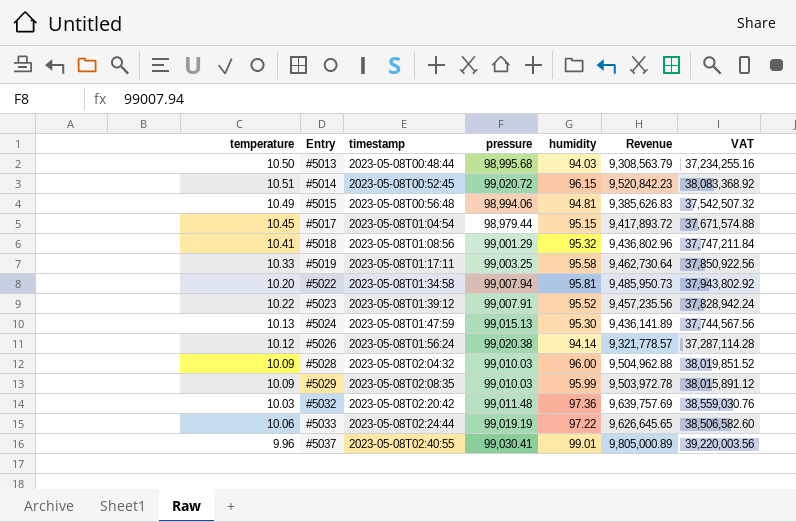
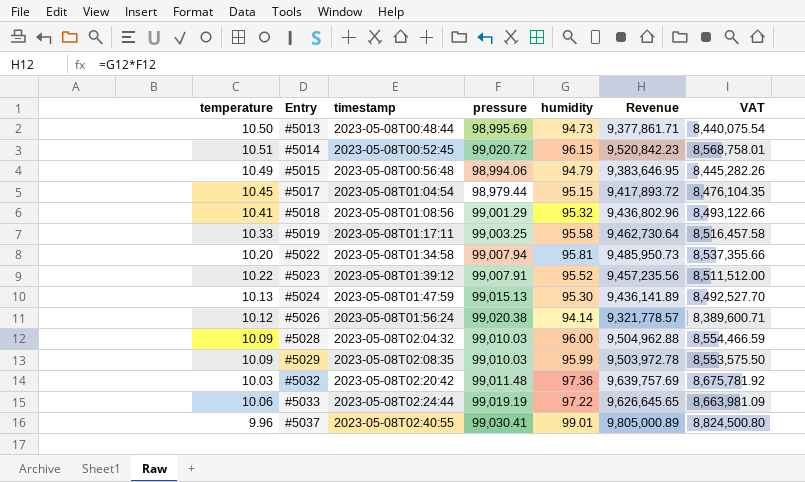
column VAT | formula: [Revenue] * 4 -> [Revenue] * 0.9
#5013 | pressure: 98,995.68 -> 98,995.69
#5013 | humidity: 94.03 -> 94.73
#5013 | Revenue: 9,308,563.79 -> 9,377,861.71
#5015 | humidity: 94.81 -> 94.79
#5015 | Revenue: 9,385,626.83 -> 9,383,646.95

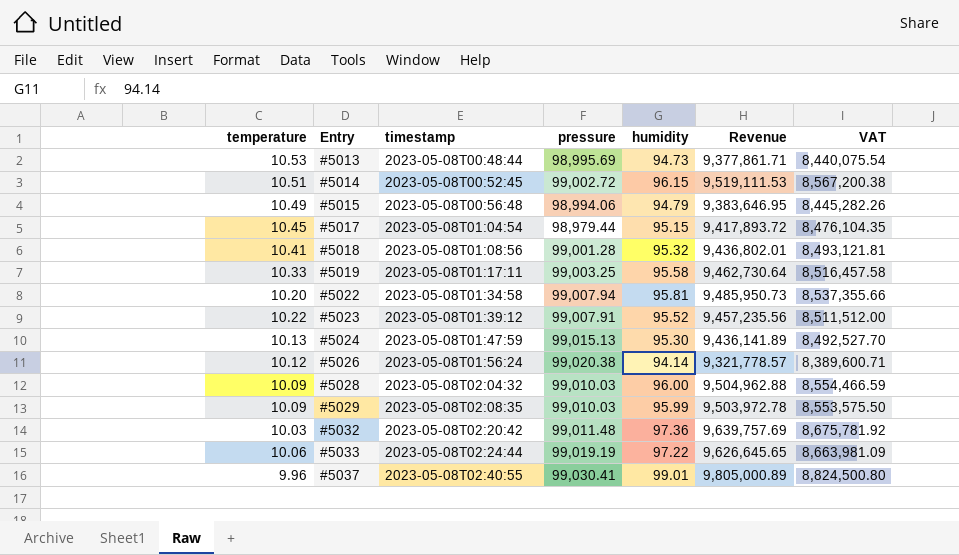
#5013 | temperature: 10.50 -> 10.53
#5014 | pressure: 99,020.72 -> 99,002.72
#5014 | Revenue: 9,520,842.23 -> 9,519,111.53
#5014 | VAT: 8,568,758.01 -> 8,567,200.38
#5018 | pressure: 99,001.29 -> 99,001.28
#5018 | Revenue: 9,436,802.96 -> 9,436,802.01
#5018 | VAT: 8,493,122.66 -> 8,493,121.81

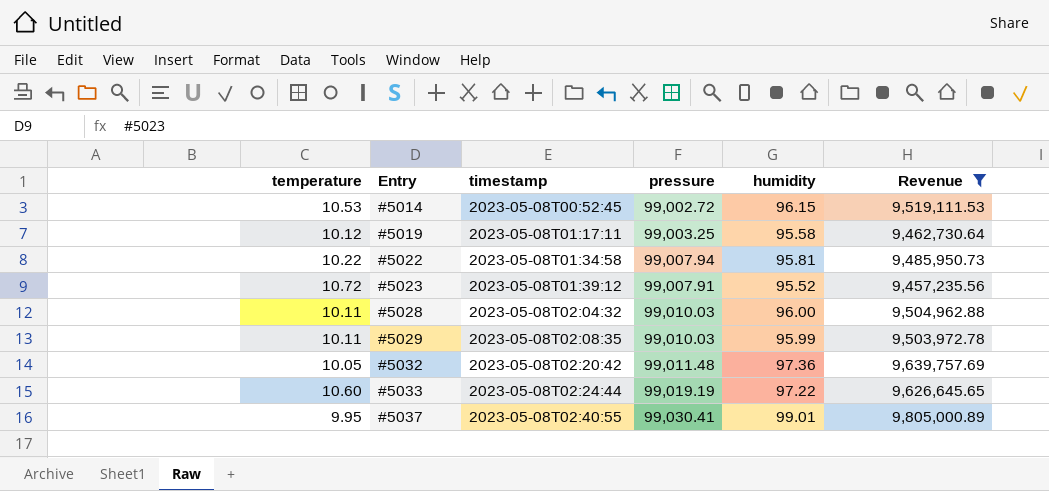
filter: none -> Revenue >= 9,457,235.56
column VAT | formula: [Revenue] * 0.9 -> none
#5014 | temperature: 10.51 -> 10.53
#5019 | temperature: 10.33 -> 10.12
#5022 | temperature: 10.20 -> 10.22
#5023 | temperature: 10.22 -> 10.72
#5028 | temperature: 10.09 -> 10.11
#5029 | temperature: 10.09 -> 10.11
#5032 | temperature: 10.03 -> 10.05
#5033 | temperature: 10.06 -> 10.60
#5037 | temperature: 9.96 -> 9.95

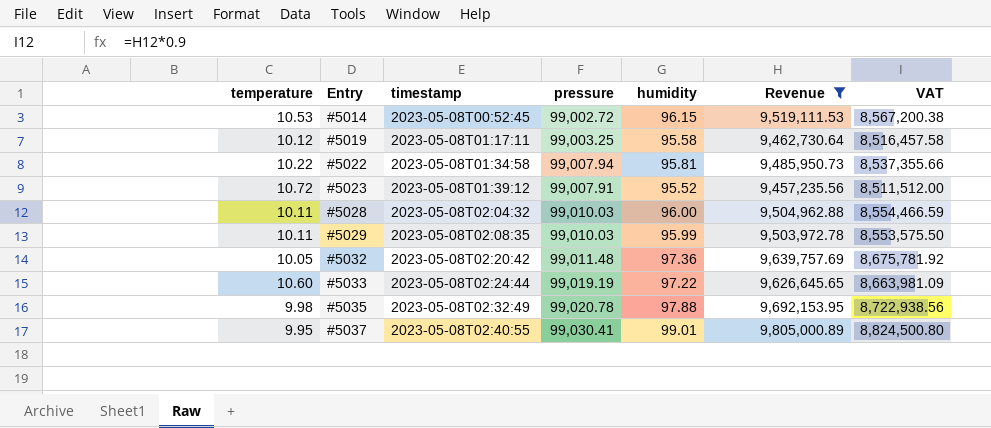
column VAT | formula: none -> [Revenue] * 0.9
row #5035: none -> 9.98 | 2023-05-08T02:32:49 | 99,020.78 | 97.88 | 9,692,153.95 | 8,722,938.56

